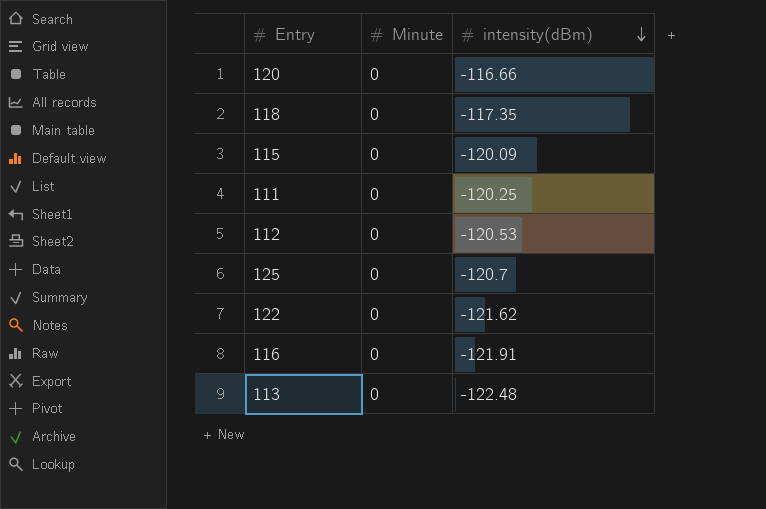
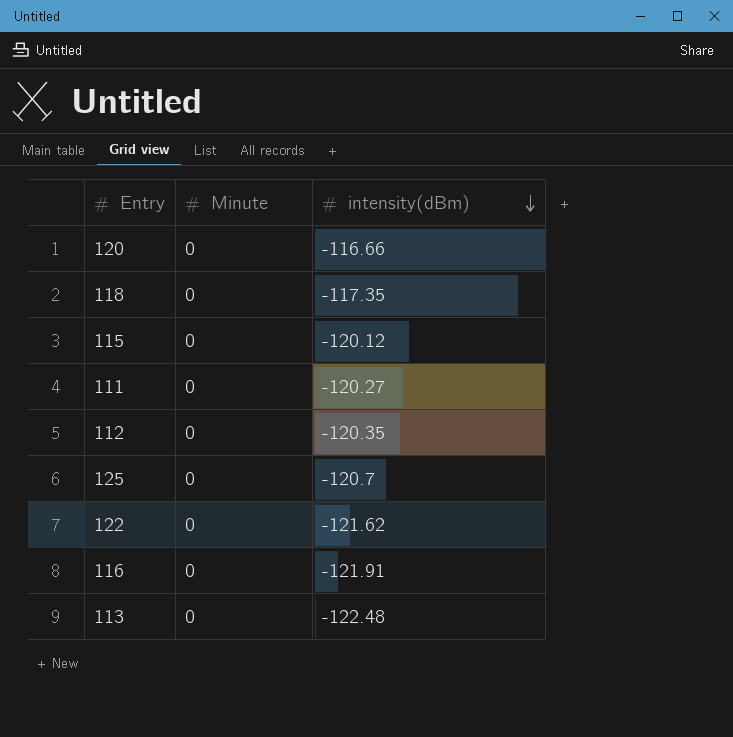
115 | intensity(dBm): -120.09 -> -120.12
111 | intensity(dBm): -120.25 -> -120.27
112 | intensity(dBm): -120.53 -> -120.35

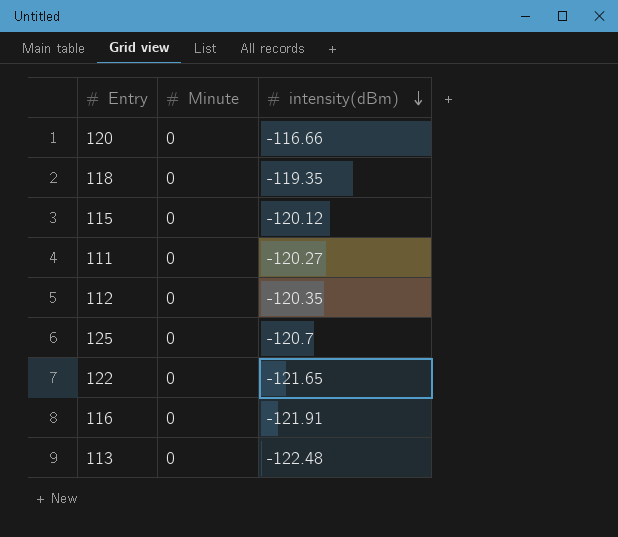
118 | intensity(dBm): -117.35 -> -119.35
122 | intensity(dBm): -121.62 -> -121.65

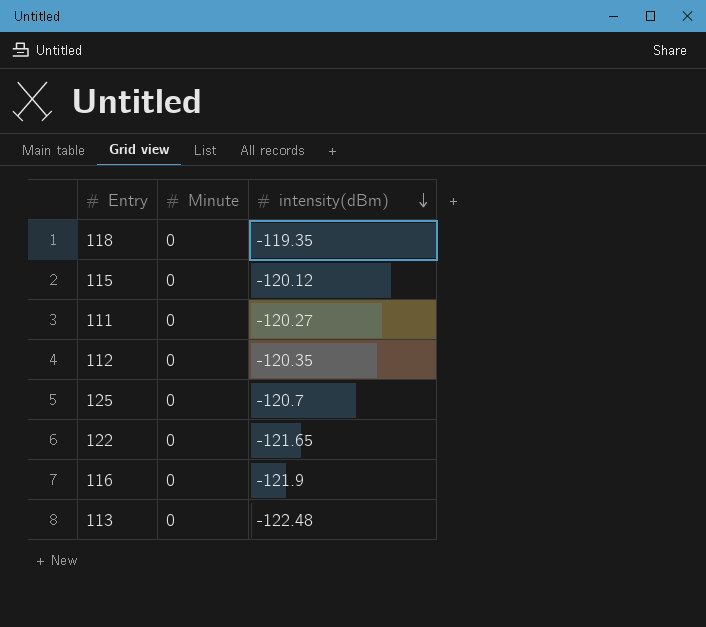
row 120: 0 | -116.66 -> none
116 | intensity(dBm): -121.91 -> -121.9

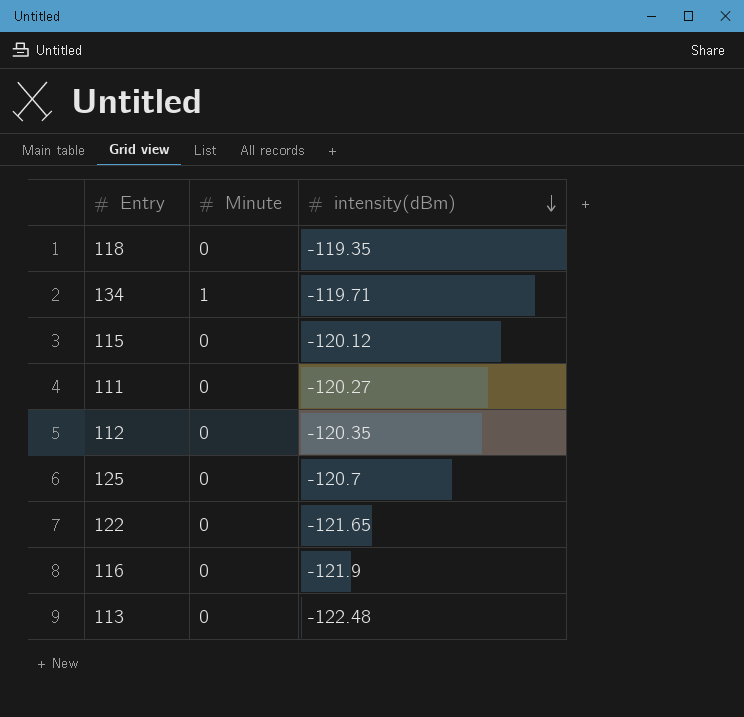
row 134: none -> 1 | -119.71

